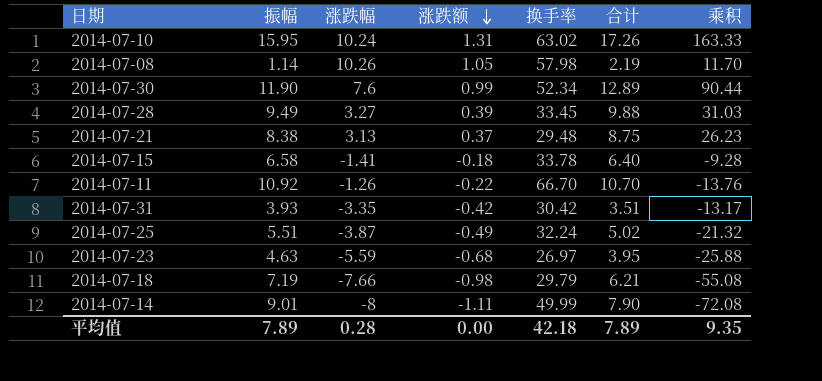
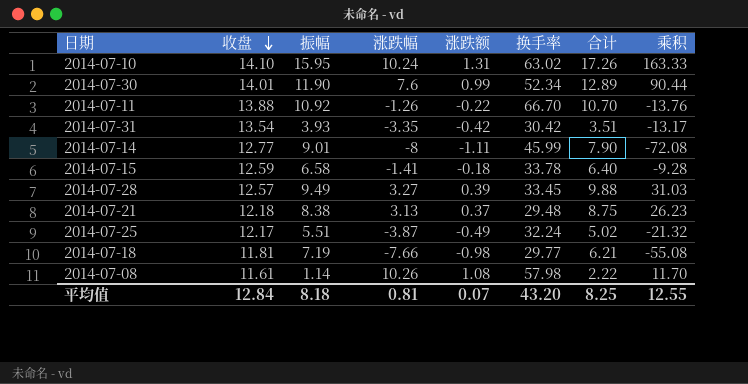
row order: 涨跌额 descending -> 收盘 descending
column 收盘 | position: none -> 2
row 2014-07-23: 4.63 | -5.59 | -0.68 | 26.97 | 3.95 | -25.88 -> none
2014-07-14 | 换手率: 49.99 -> 45.99
2014-07-18 | 换手率: 29.79 -> 29.77
2014-07-08 | 涨跌额: 1.05 -> 1.08
2014-07-08 | 合计: 2.19 -> 2.22
平均值 | 振幅: 7.89 -> 8.18
平均值 | 涨跌幅: 0.28 -> 0.81
平均值 | 涨跌额: 0.00 -> 0.07
平均值 | 换手率: 42.18 -> 43.20
平均值 | 合计: 7.89 -> 8.25
平均值 | 乘积: 9.35 -> 12.55

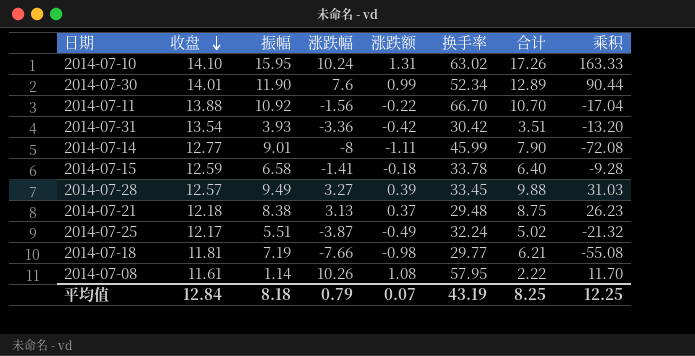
2014-07-11 | 涨跌幅: -1.26 -> -1.56
2014-07-11 | 乘积: -13.76 -> -17.04
2014-07-31 | 涨跌幅: -3.35 -> -3.36
2014-07-31 | 乘积: -13.17 -> -13.20
2014-07-08 | 换手率: 57.98 -> 57.95
平均值 | 涨跌幅: 0.81 -> 0.79
平均值 | 换手率: 43.20 -> 43.19
平均值 | 乘积: 12.55 -> 12.25

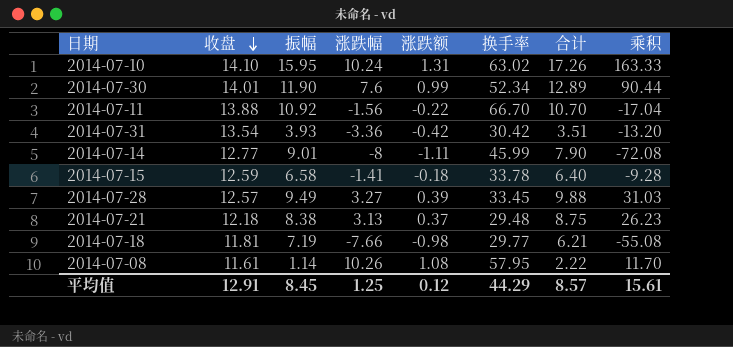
row 2014-07-25: 12.17 | 5.51 | -3.87 | -0.49 | 32.24 | 5.02 | -21.32 -> none
平均值 | 收盘: 12.84 -> 12.91
平均值 | 振幅: 8.18 -> 8.45
平均值 | 涨跌幅: 0.79 -> 1.25
平均值 | 涨跌额: 0.07 -> 0.12
平均值 | 换手率: 43.19 -> 44.29
平均值 | 合计: 8.25 -> 8.57
平均值 | 乘积: 12.25 -> 15.61

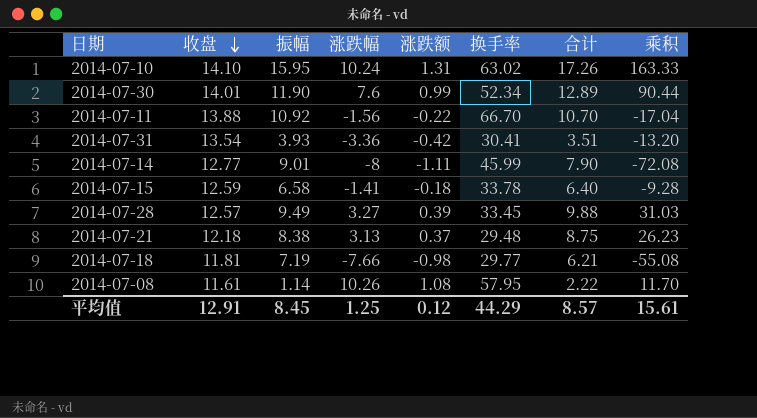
2014-07-31 | 换手率: 30.42 -> 30.41

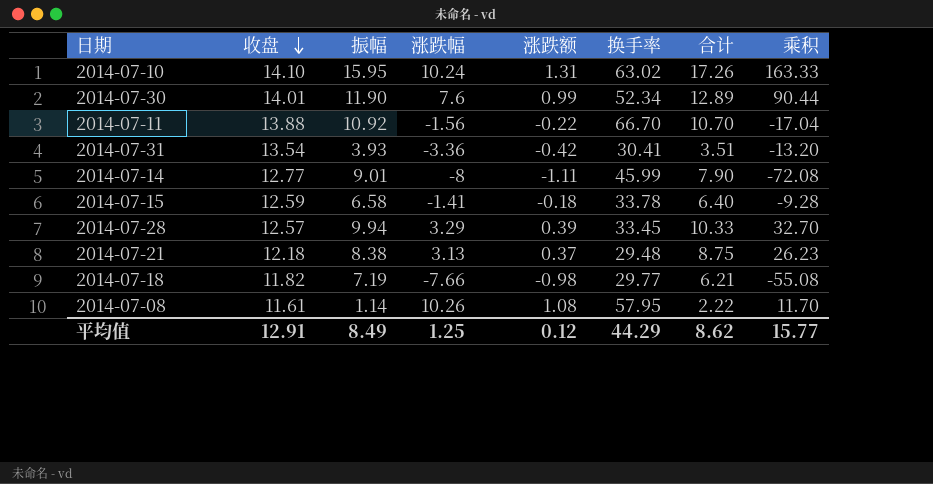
2014-07-28 | 振幅: 9.49 -> 9.94
2014-07-28 | 涨跌幅: 3.27 -> 3.29
2014-07-28 | 合计: 9.88 -> 10.33
2014-07-28 | 乘积: 31.03 -> 32.70
2014-07-18 | 收盘: 11.81 -> 11.82
平均值 | 振幅: 8.45 -> 8.49
平均值 | 合计: 8.57 -> 8.62
平均值 | 乘积: 15.61 -> 15.77

